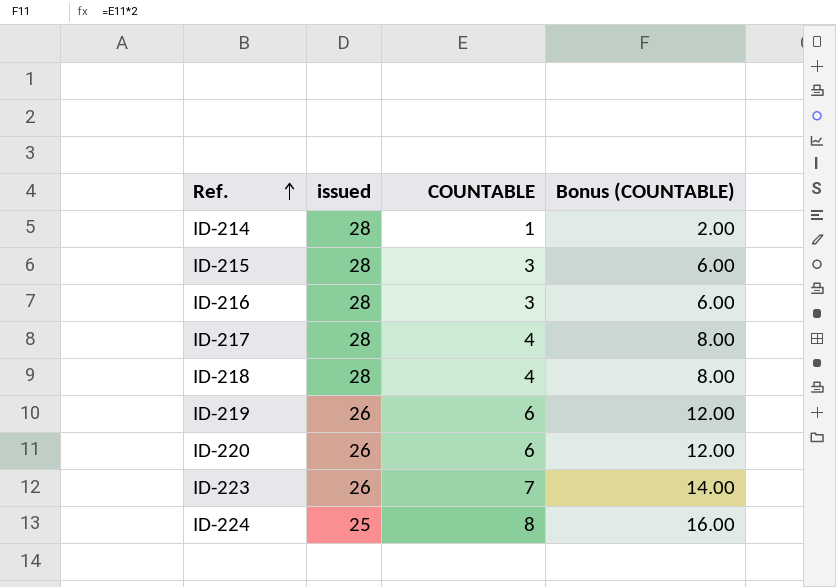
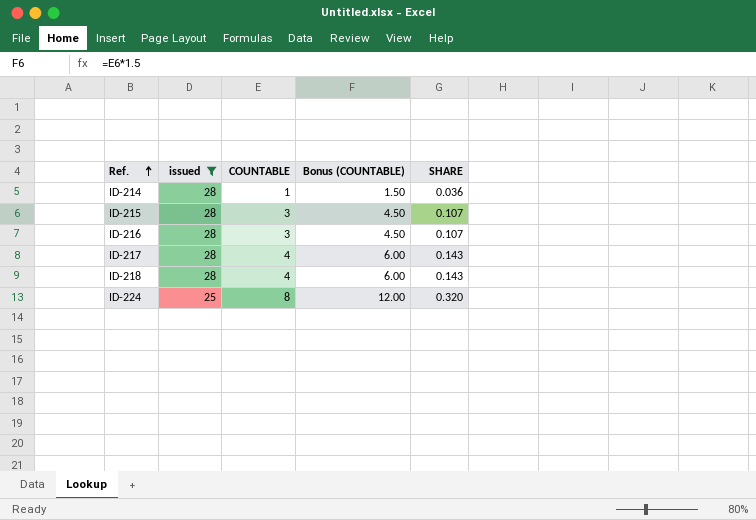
filter: none -> issued != 26
column Bonus (COUNTABLE) | formula: [COUNTABLE] * 2 -> [COUNTABLE] * 1.5
column SHARE | formula: none -> [COUNTABLE] / [issued]

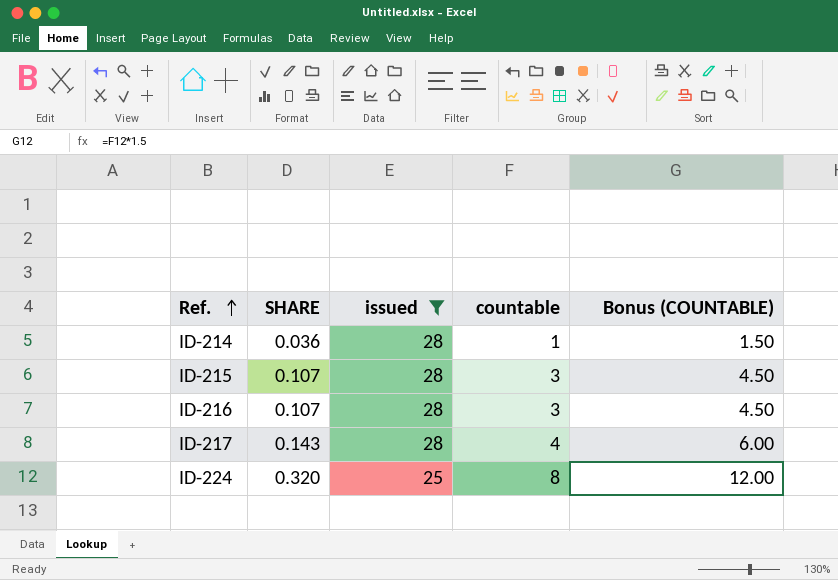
column SHARE | position: 5 -> 2
column name: COUNTABLE -> countable
row ID-218: 28 | 4 | 6.00 | 0.143 -> none

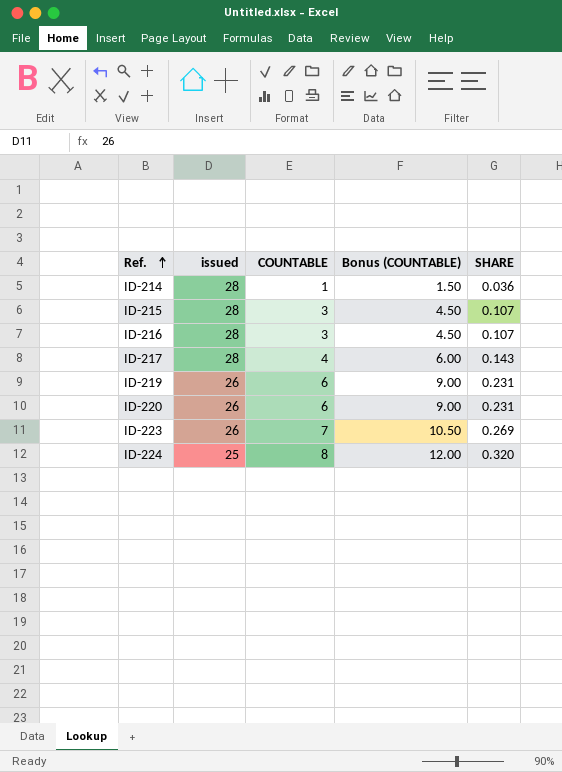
filter: issued != 26 -> none
column name: countable -> COUNTABLE
column SHARE | position: 2 -> 5

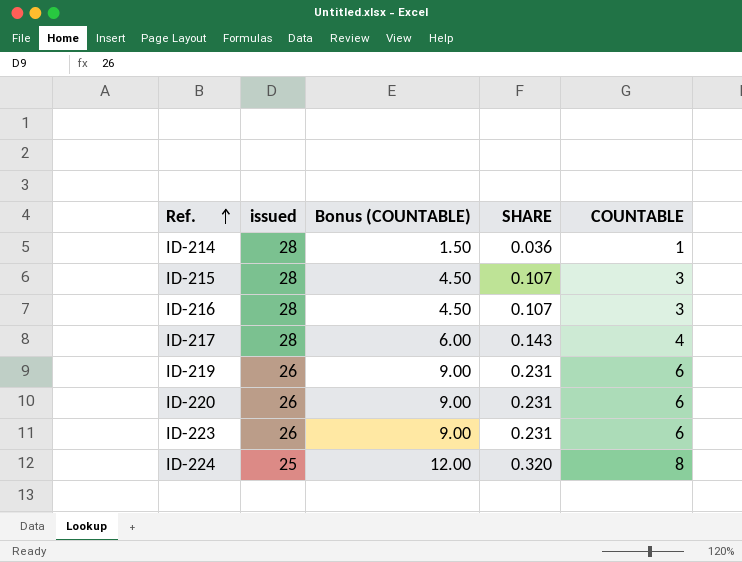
column COUNTABLE | position: 3 -> 5
ID-223 | Bonus (COUNTABLE): 10.50 -> 9.00
ID-223 | SHARE: 0.269 -> 0.231
ID-223 | COUNTABLE: 7 -> 6

